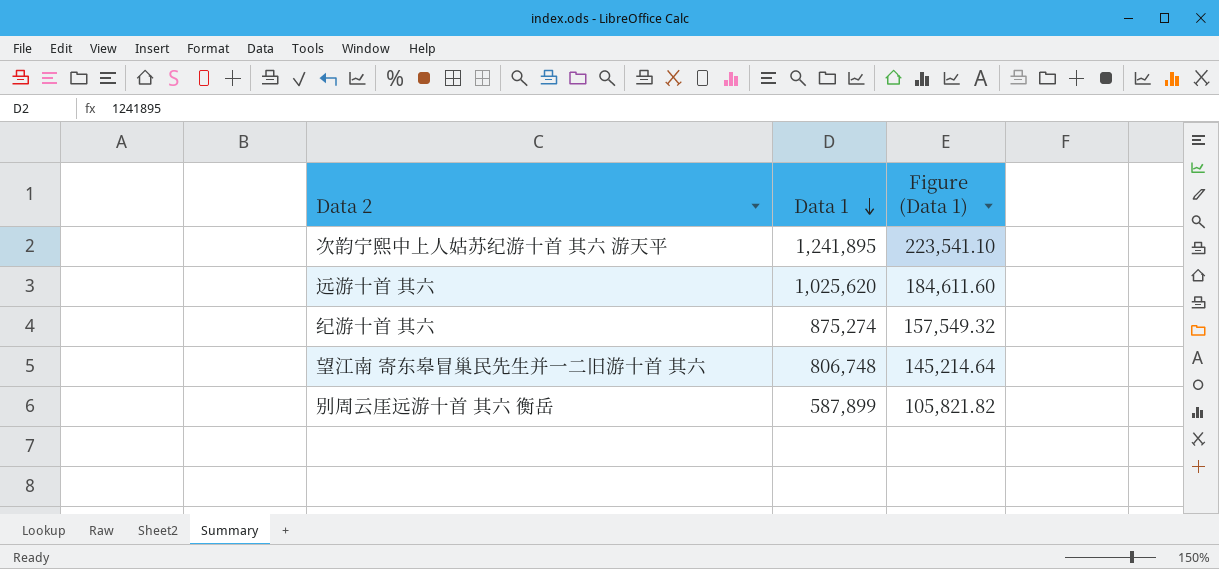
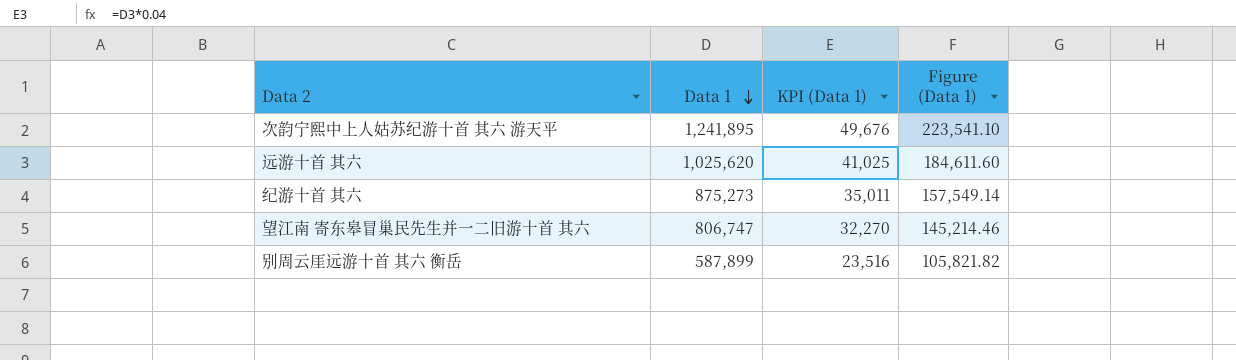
column KPI (Data 1) | formula: none -> [Data 1] * 0.04
纪游十首 其六 | Data 1: 875,274 -> 875,273
纪游十首 其六 | Figure (Data 1): 157,549.32 -> 157,549.14
望江南 寄东皋冒巢民先生并一二旧游十首 其六 | Data 1: 806,748 -> 806,747
望江南 寄东皋冒巢民先生并一二旧游十首 其六 | Figure (Data 1): 145,214.64 -> 145,214.46

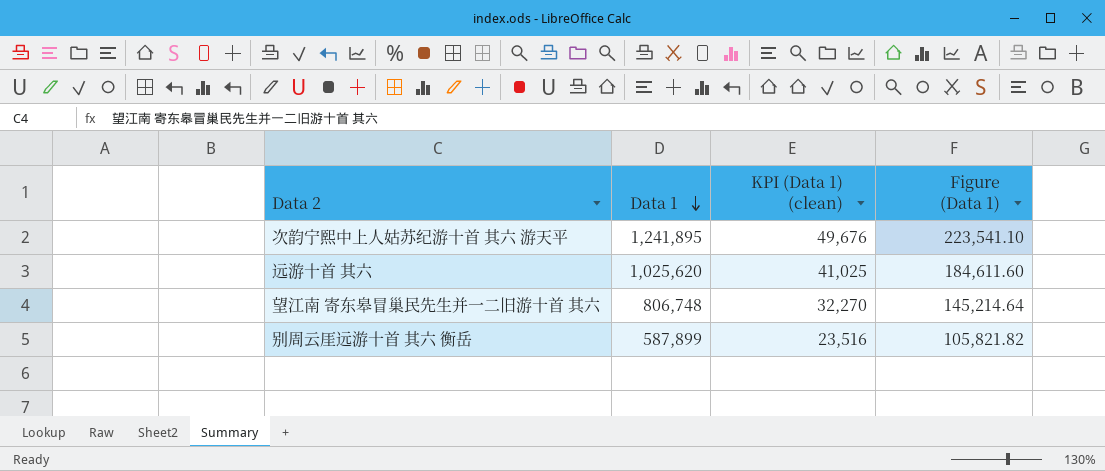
column name: KPI (Data 1) -> KPI (Data 1) (clean)
row 纪游十首 其六: 875,273 | 35,011 | 157,549.14 -> none
望江南 寄东皋冒巢民先生并一二旧游十首 其六 | Data 1: 806,747 -> 806,748
望江南 寄东皋冒巢民先生并一二旧游十首 其六 | Figure (Data 1): 145,214.46 -> 145,214.64

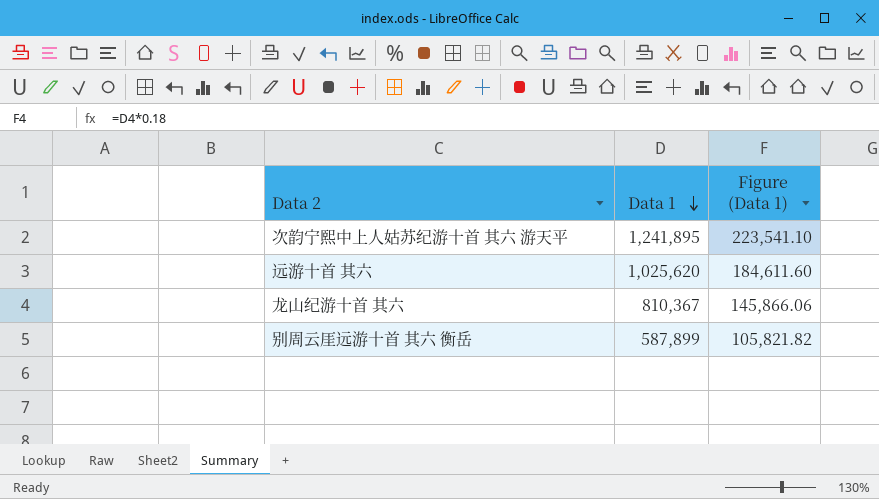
column KPI (Data 1) (clean) | formula: [Data 1] * 0.04 -> none
row 望江南 寄东皋冒巢民先生并一二旧游十首 其六: 806,748 | 32,270 | 145,214.64 -> none
row 龙山纪游十首 其六: none -> 810,367 | 145,866.06

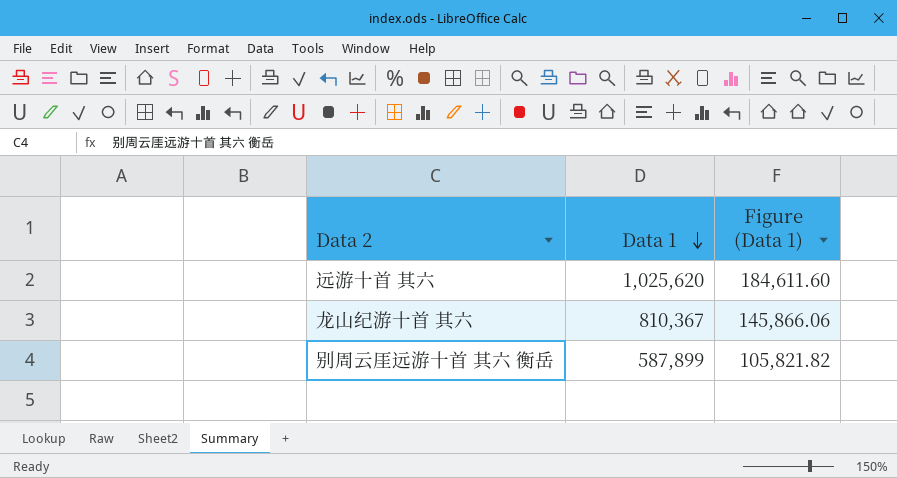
row 次韵宁熙中上人姑苏纪游十首 其六 游天平: 1,241,895 | 223,541.10 -> none

